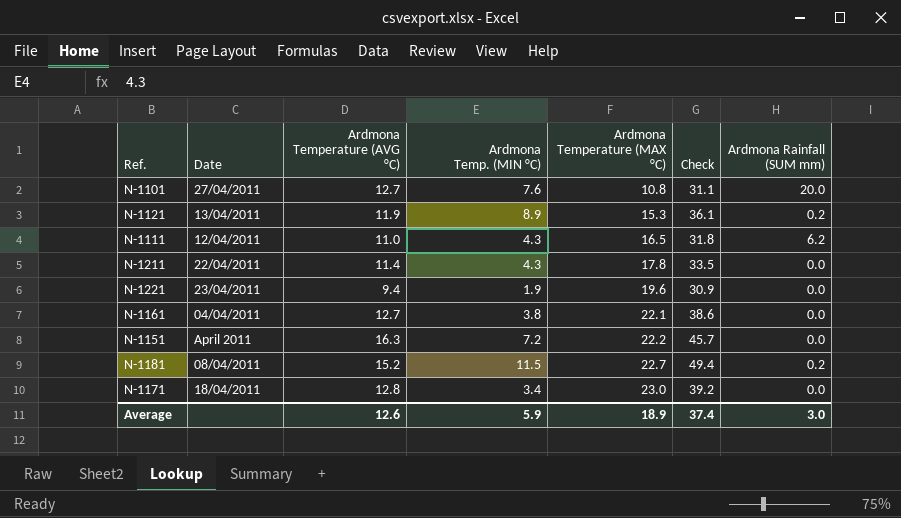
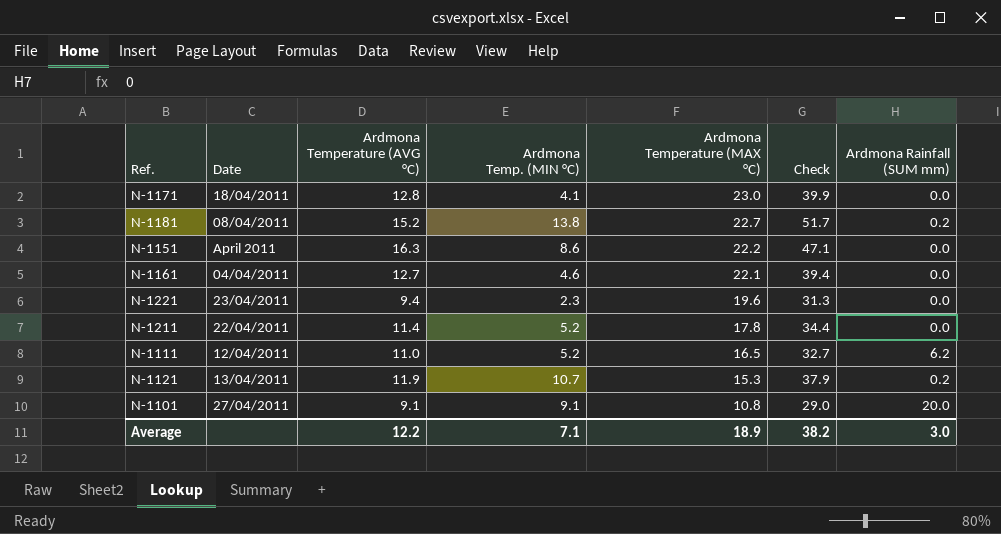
row order: Ardmona Temperature (MAX °C) ascending -> Ardmona Temperature (MAX °C) descending
N-1171 | Ardmona Temp. (MIN °C): 3.4 -> 4.1
N-1171 | Check: 39.2 -> 39.9
N-1181 | Ardmona Temp. (MIN °C): 11.5 -> 13.8
N-1181 | Check: 49.4 -> 51.7
N-1151 | Ardmona Temp. (MIN °C): 7.2 -> 8.6
N-1151 | Check: 45.7 -> 47.1
N-1161 | Ardmona Temp. (MIN °C): 3.8 -> 4.6
N-1161 | Check: 38.6 -> 39.4
N-1221 | Ardmona Temp. (MIN °C): 1.9 -> 2.3
N-1221 | Check: 30.9 -> 31.3
N-1211 | Ardmona Temp. (MIN °C): 4.3 -> 5.2
N-1211 | Check: 33.5 -> 34.4
N-1111 | Ardmona Temp. (MIN °C): 4.3 -> 5.2
N-1111 | Check: 31.8 -> 32.7
N-1121 | Ardmona Temp. (MIN °C): 8.9 -> 10.7
N-1121 | Check: 36.1 -> 37.9
N-1101 | Ardmona Temperature (AVG °C): 12.7 -> 9.1
N-1101 | Ardmona Temp. (MIN °C): 7.6 -> 9.1
N-1101 | Check: 31.1 -> 29.0
Average | Ardmona Temperature (AVG °C): 12.6 -> 12.2
Average | Ardmona Temp. (MIN °C): 5.9 -> 7.1
Average | Check: 37.4 -> 38.2

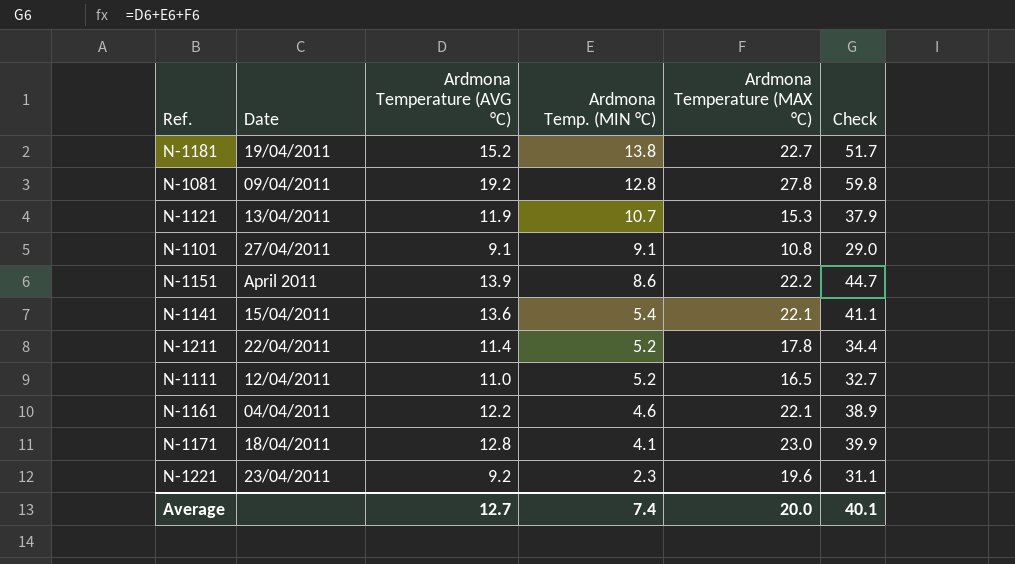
row order: Ardmona Temperature (MAX °C) descending -> Ardmona Temp. (MIN °C) descending
column Ardmona Rainfall (SUM mm) | position: 7 -> none
N-1181 | Date: 08/04/2011 -> 19/04/2011
row N-1081: none -> 09/04/2011 | 19.2 | 12.8 | 27.8 | 59.8
N-1151 | Ardmona Temperature (AVG °C): 16.3 -> 13.9
N-1151 | Check: 47.1 -> 44.7
row N-1141: none -> 15/04/2011 | 13.6 | 5.4 | 22.1 | 41.1
N-1161 | Ardmona Temperature (AVG °C): 12.7 -> 12.2
N-1161 | Check: 39.4 -> 38.9
N-1221 | Ardmona Temperature (AVG °C): 9.4 -> 9.2
N-1221 | Check: 31.3 -> 31.1
Average | Ardmona Temperature (AVG °C): 12.2 -> 12.7
Average | Ardmona Temp. (MIN °C): 7.1 -> 7.4
Average | Ardmona Temperature (MAX °C): 18.9 -> 20.0
Average | Check: 38.2 -> 40.1

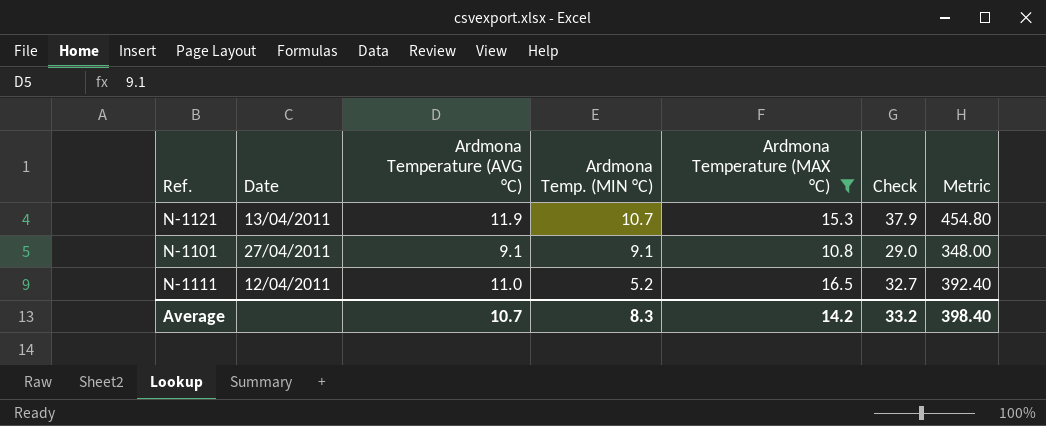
filter: none -> Ardmona Temperature (MAX °C) <= 16.5
column Metric | formula: none -> [Check] * 12
Average | Ardmona Temperature (AVG °C): 12.7 -> 10.7
Average | Ardmona Temp. (MIN °C): 7.4 -> 8.3
Average | Ardmona Temperature (MAX °C): 20.0 -> 14.2
Average | Check: 40.1 -> 33.2

